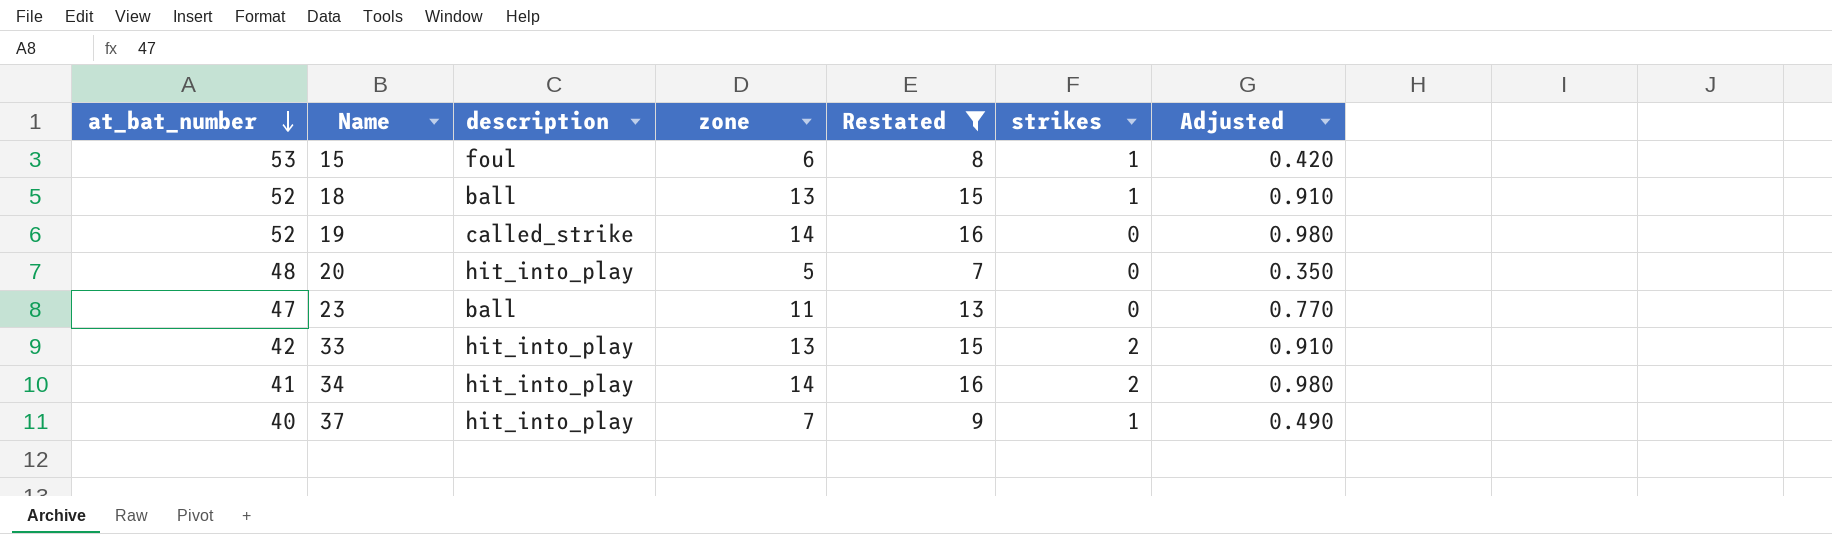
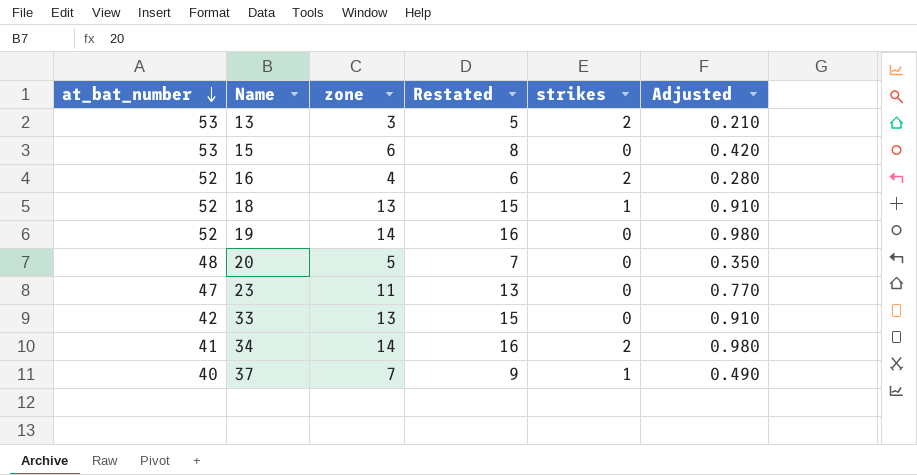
filter: Restated >= 7 -> none
column description | position: 3 -> none
15 | strikes: 1 -> 0
33 | strikes: 2 -> 0

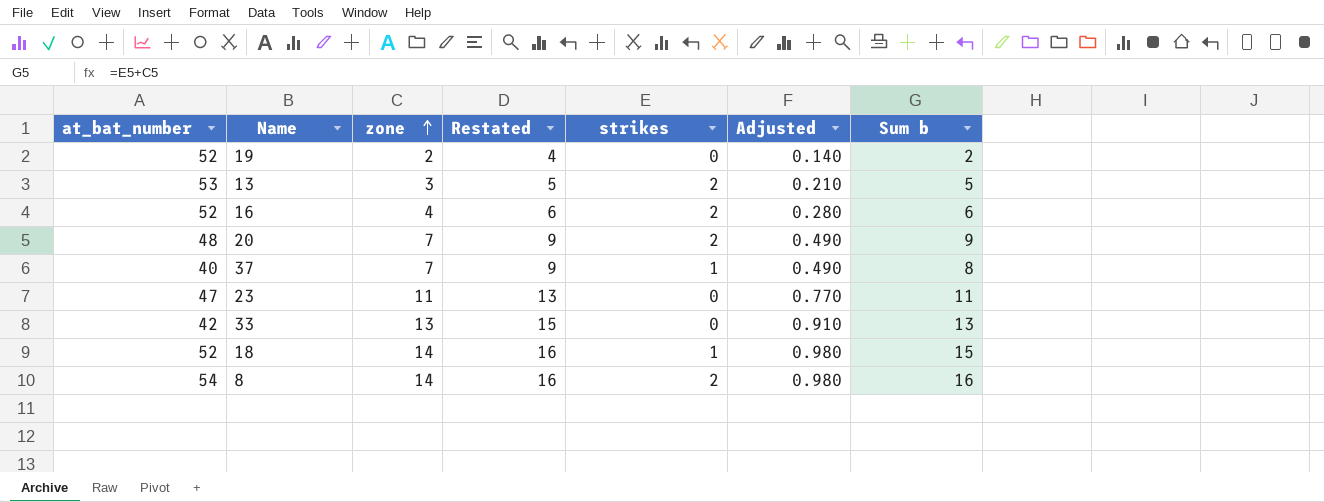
row order: at_bat_number descending -> zone ascending
column Sum b | formula: none -> [zone] + [strikes]
row 15: 53 | 6 | 8 | 0 | 0.420 -> none
row 34: 41 | 14 | 16 | 2 | 0.980 -> none
19 | zone: 14 -> 2
19 | Restated: 16 -> 4
19 | Adjusted: 0.980 -> 0.140
20 | zone: 5 -> 7
20 | Restated: 7 -> 9
20 | strikes: 0 -> 2
20 | Adjusted: 0.350 -> 0.490
18 | zone: 13 -> 14
18 | Restated: 15 -> 16
18 | Adjusted: 0.910 -> 0.980
row 8: none -> 54 | 14 | 16 | 2 | 0.980 | 16

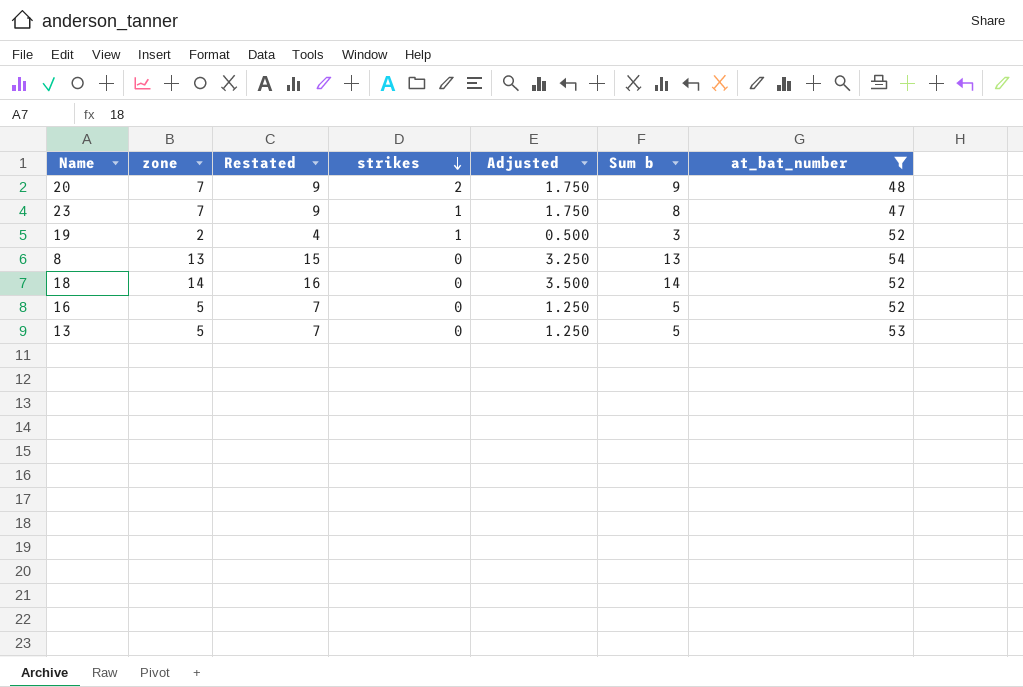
filter: none -> at_bat_number >= 47
row order: zone ascending -> strikes descending
column Adjusted | formula: [zone] * 0.07 -> [zone] * 0.25
column at_bat_number | position: 1 -> 7
23 | zone: 11 -> 7
23 | Restated: 13 -> 9
23 | strikes: 0 -> 1
23 | Sum b: 11 -> 8
19 | strikes: 0 -> 1
19 | Sum b: 2 -> 3
8 | zone: 14 -> 13
8 | Restated: 16 -> 15
8 | strikes: 2 -> 0
8 | Sum b: 16 -> 13
18 | strikes: 1 -> 0
18 | Sum b: 15 -> 14
16 | zone: 4 -> 5
16 | Restated: 6 -> 7
16 | strikes: 2 -> 0
16 | Sum b: 6 -> 5
13 | zone: 3 -> 5
13 | Restated: 5 -> 7
13 | strikes: 2 -> 0

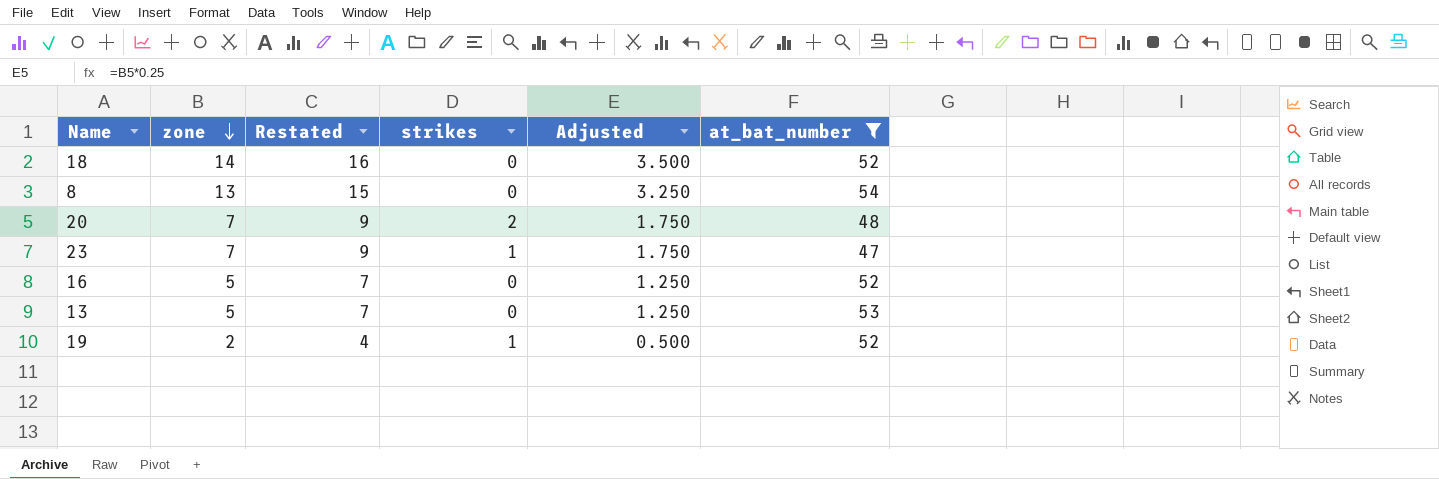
row order: strikes descending -> zone descending
column Sum b | formula: [zone] + [strikes] -> none

